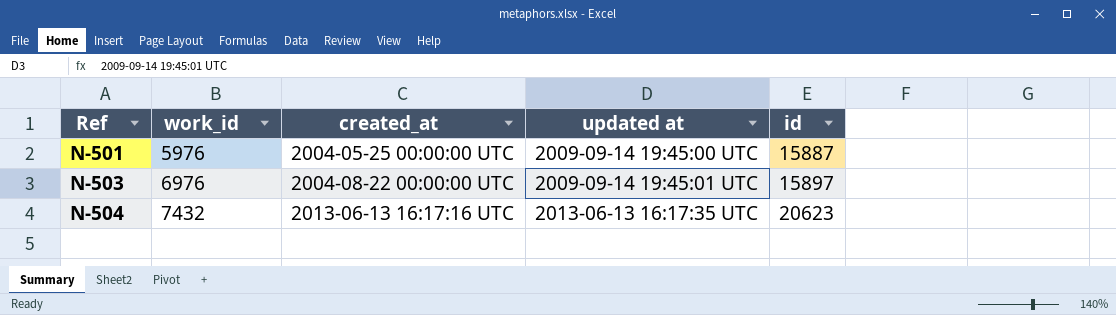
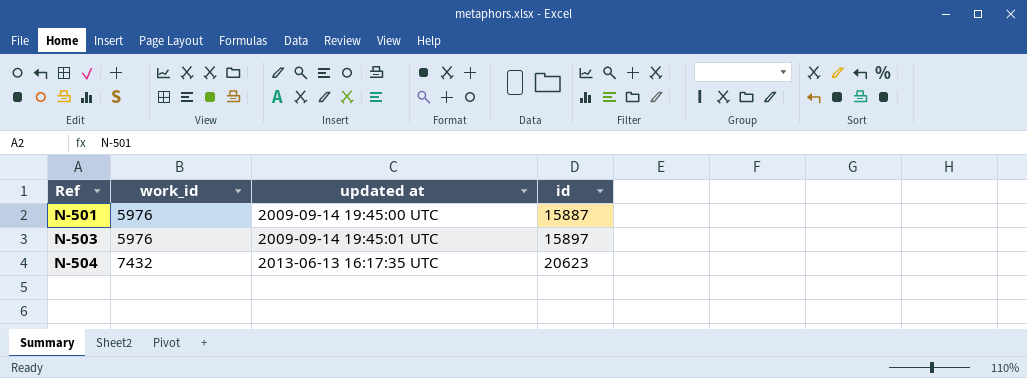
column created_at | position: 3 -> none
N-503 | work_id: 6976 -> 5976

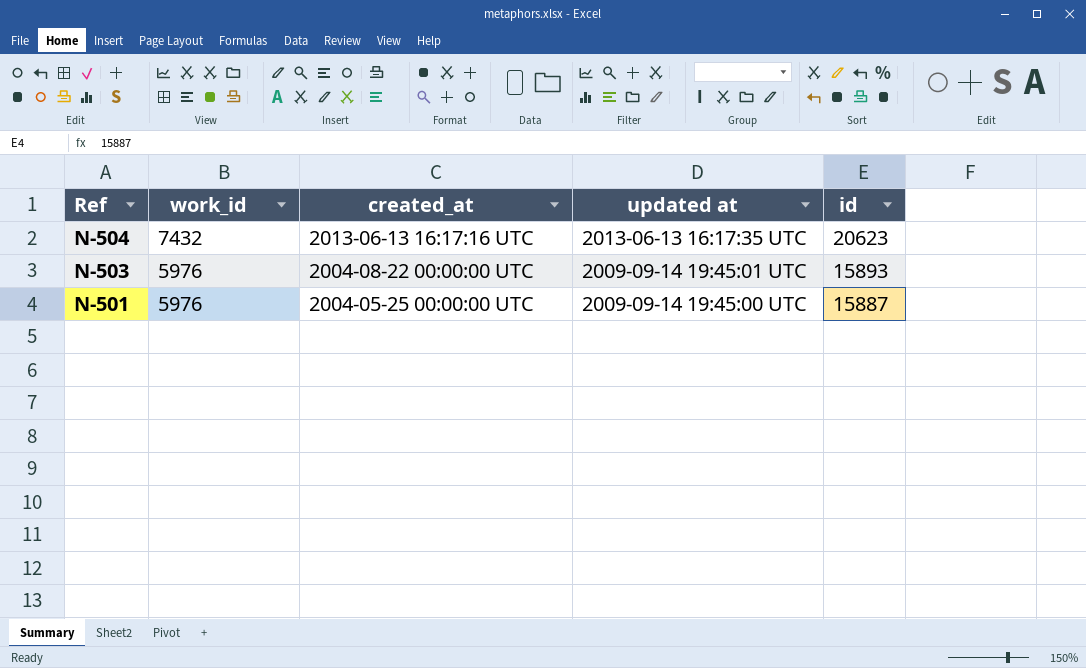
row order: Ref ascending -> Ref descending
column created_at | position: none -> 3
N-503 | id: 15897 -> 15893

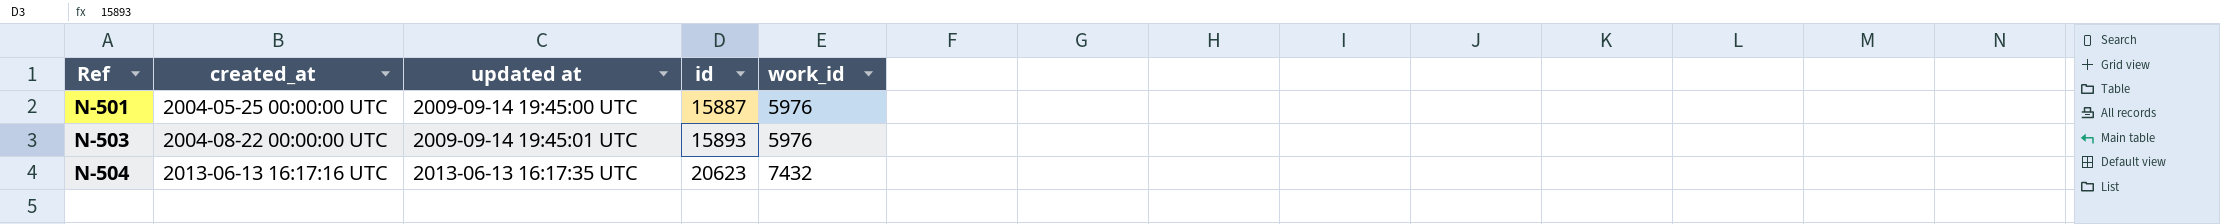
row order: Ref descending -> Ref ascending
column work_id | position: 2 -> 5

